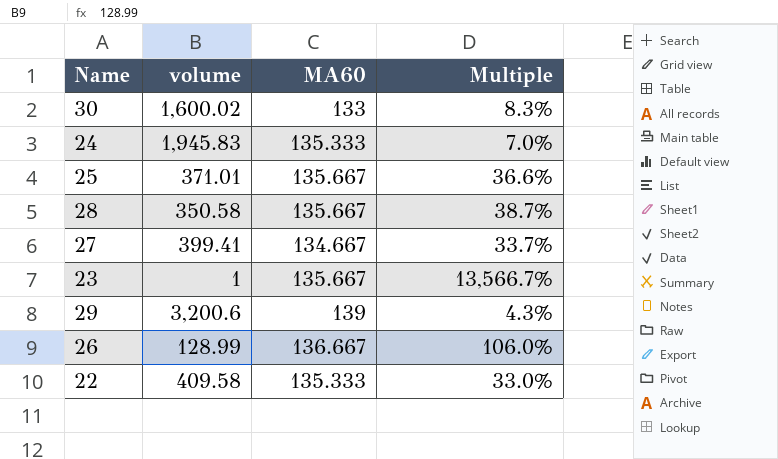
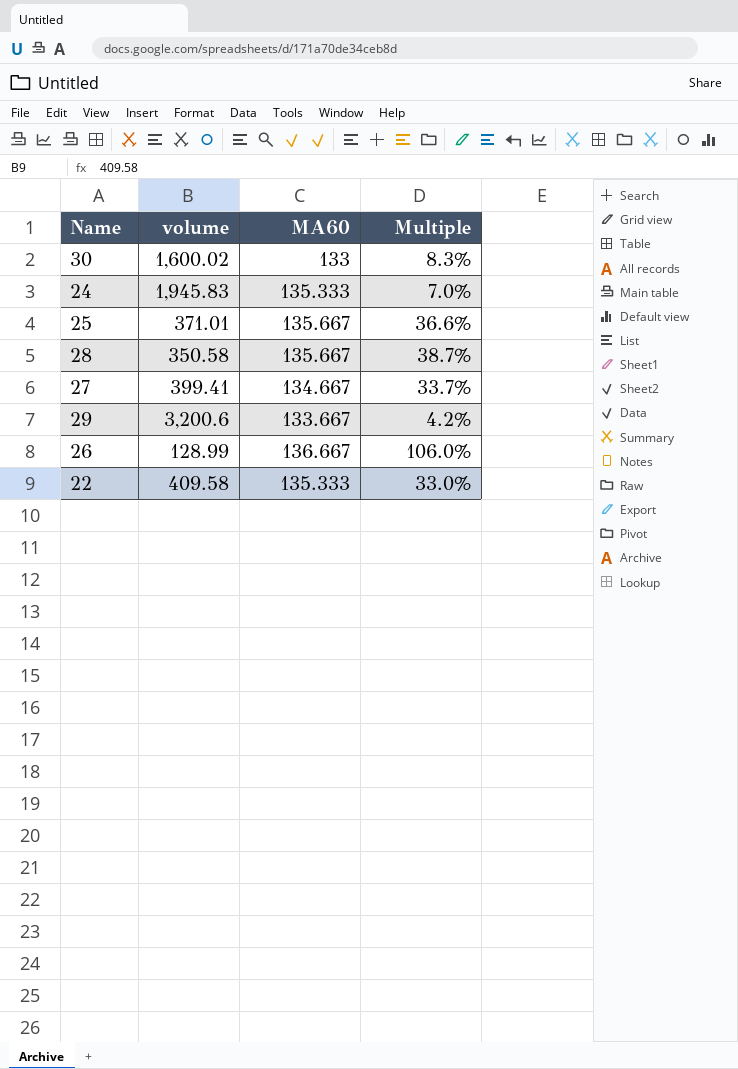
row 23: 1 | 135.667 | 13,566.7% -> none
29 | MA60: 139 -> 133.667
29 | Multiple: 4.3% -> 4.2%

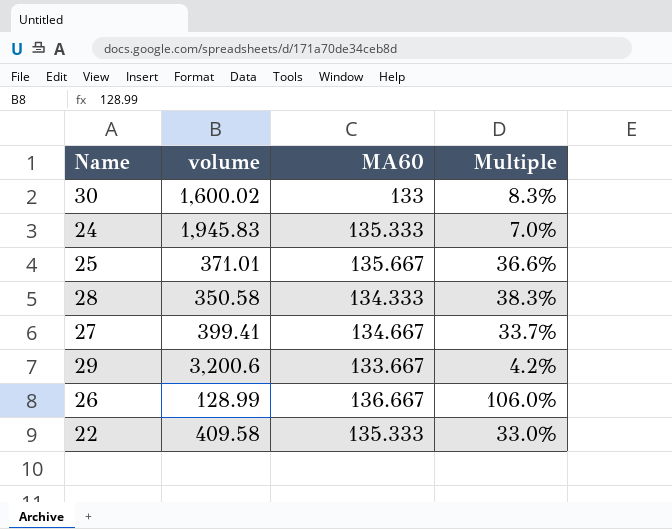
28 | MA60: 135.667 -> 134.333
28 | Multiple: 38.7% -> 38.3%

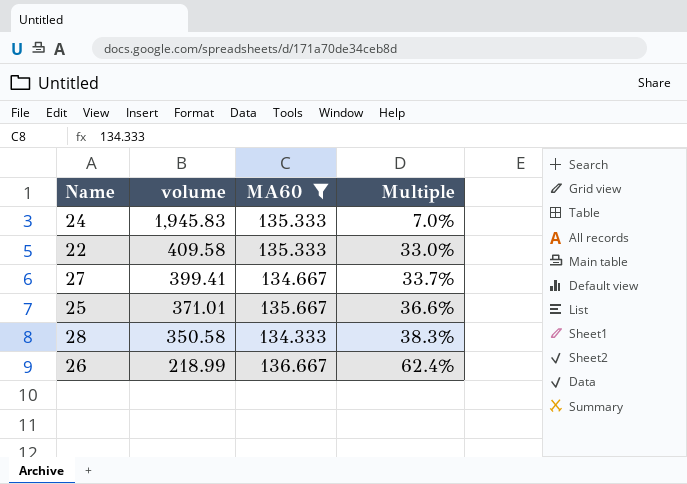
filter: none -> MA60 >= 134.333
row order: none -> volume descending
26 | volume: 128.99 -> 218.99
26 | Multiple: 106.0% -> 62.4%

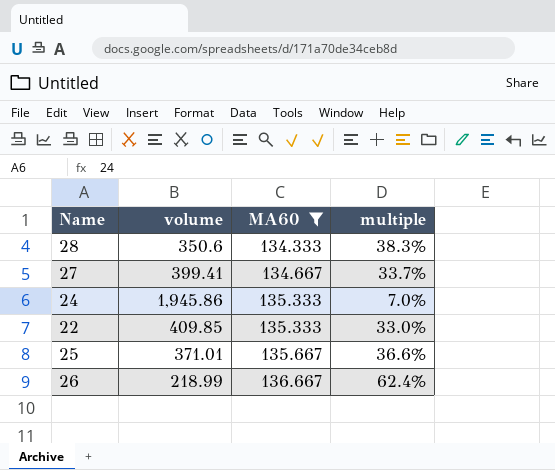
row order: volume descending -> MA60 ascending
column name: Multiple -> multiple
28 | volume: 350.58 -> 350.6
24 | volume: 1,945.83 -> 1,945.86
22 | volume: 409.58 -> 409.85

